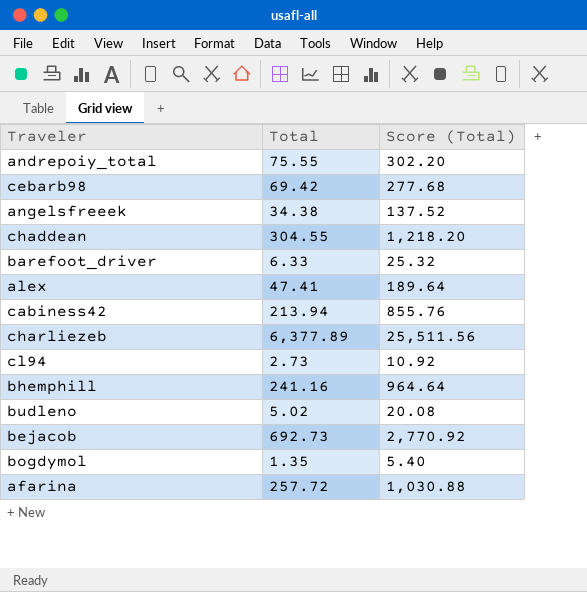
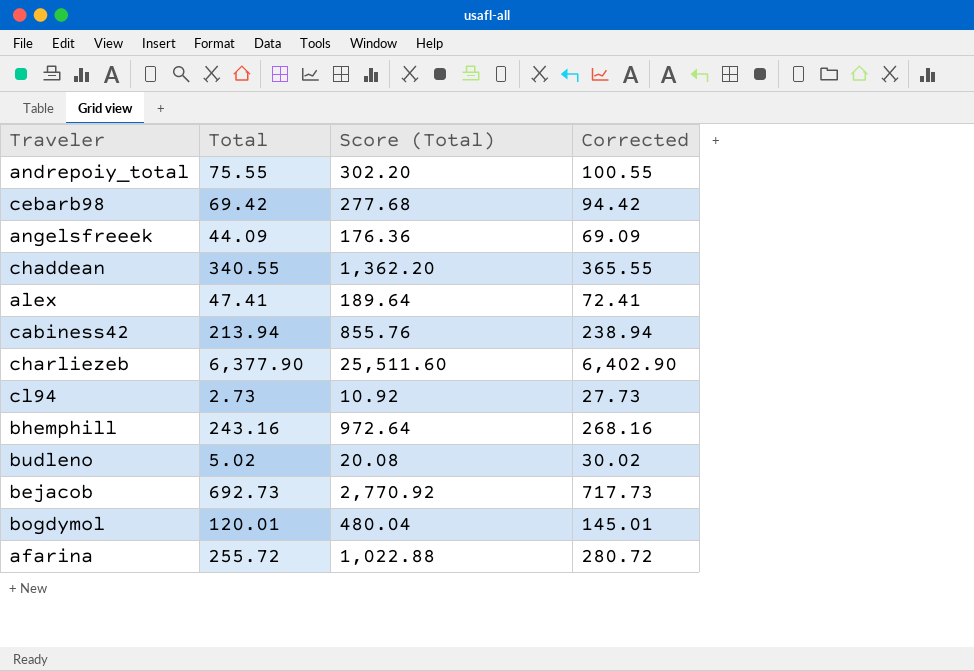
column Corrected | formula: none -> [Total] + 25
row barefoot_driver: 6.33 | 25.32 -> none
angelsfreeek | Total: 34.38 -> 44.09
angelsfreeek | Score (Total): 137.52 -> 176.36
chaddean | Total: 304.55 -> 340.55
chaddean | Score (Total): 1,218.20 -> 1,362.20
charliezeb | Total: 6,377.89 -> 6,377.90
charliezeb | Score (Total): 25,511.56 -> 25,511.60
bhemphill | Total: 241.16 -> 243.16
bhemphill | Score (Total): 964.64 -> 972.64
bogdymol | Total: 1.35 -> 120.01
bogdymol | Score (Total): 5.40 -> 480.04
afarina | Total: 257.72 -> 255.72
afarina | Score (Total): 1,030.88 -> 1,022.88

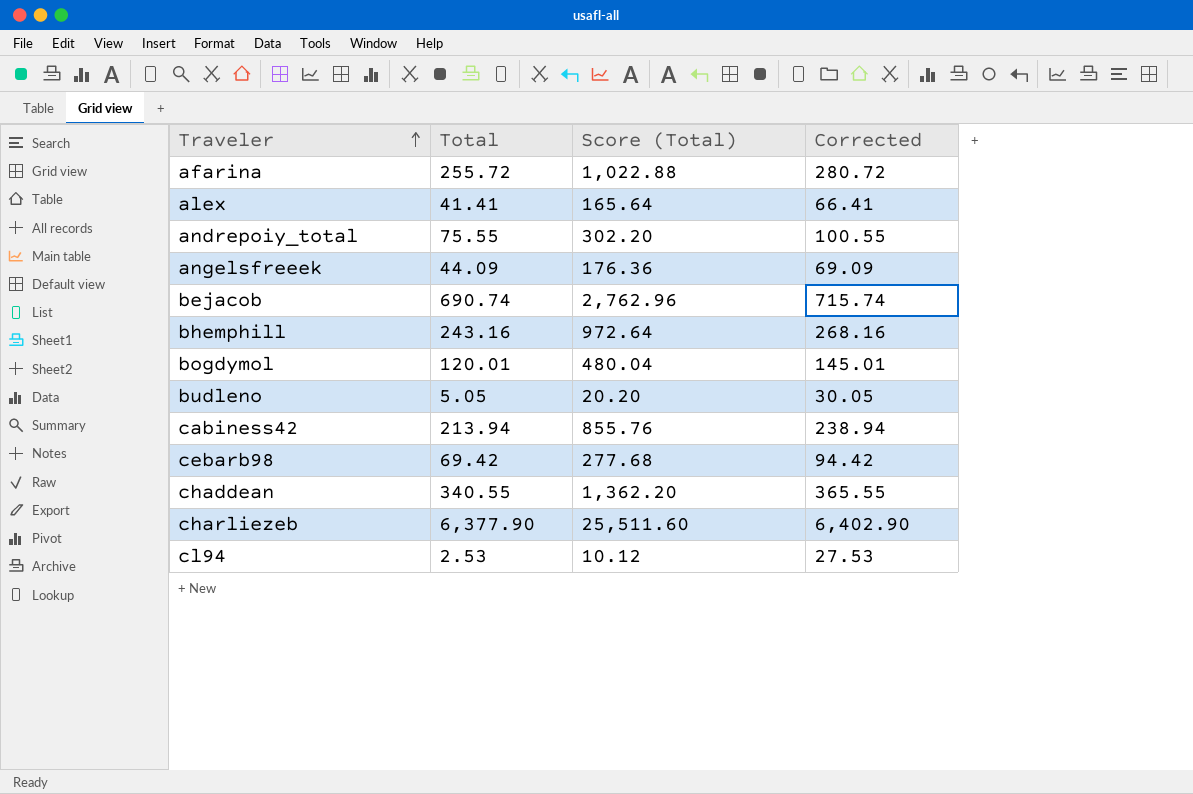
row order: none -> Traveler ascending
alex | Total: 47.41 -> 41.41
alex | Score (Total): 189.64 -> 165.64
alex | Corrected: 72.41 -> 66.41
bejacob | Total: 692.73 -> 690.74
bejacob | Score (Total): 2,770.92 -> 2,762.96
bejacob | Corrected: 717.73 -> 715.74
budleno | Total: 5.02 -> 5.05
budleno | Score (Total): 20.08 -> 20.20
budleno | Corrected: 30.02 -> 30.05
cl94 | Total: 2.73 -> 2.53
cl94 | Score (Total): 10.92 -> 10.12
cl94 | Corrected: 27.73 -> 27.53

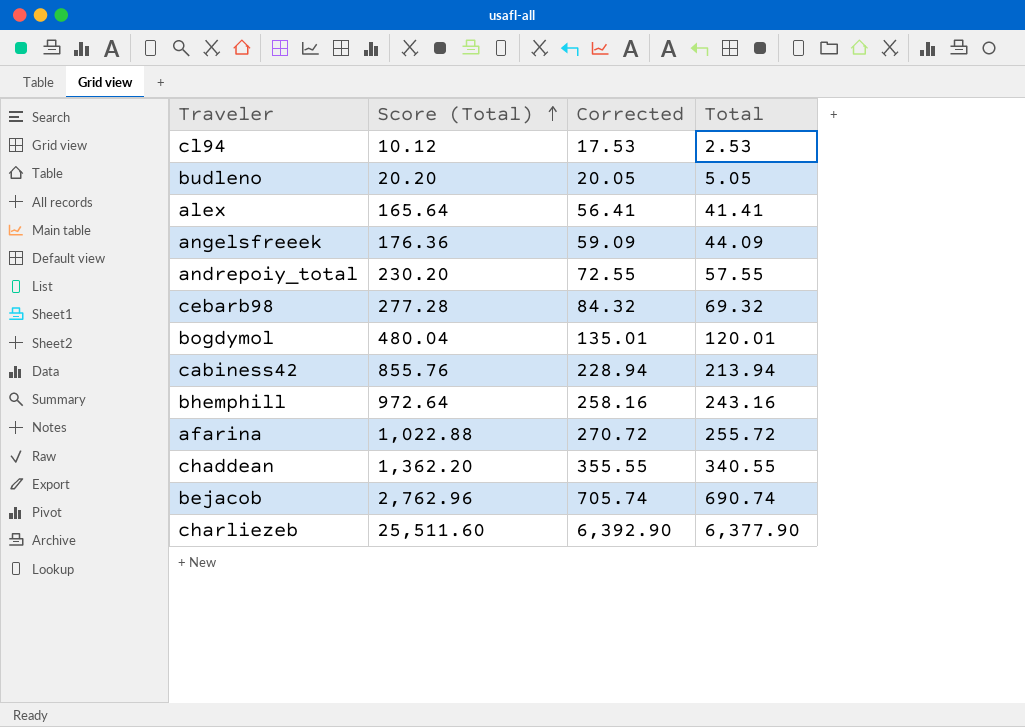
row order: Traveler ascending -> Score (Total) ascending
column Corrected | formula: [Total] + 25 -> [Total] + 15
column Total | position: 2 -> 4
andrepoiy_total | Score (Total): 302.20 -> 230.20
andrepoiy_total | Total: 75.55 -> 57.55
cebarb98 | Score (Total): 277.68 -> 277.28
cebarb98 | Total: 69.42 -> 69.32

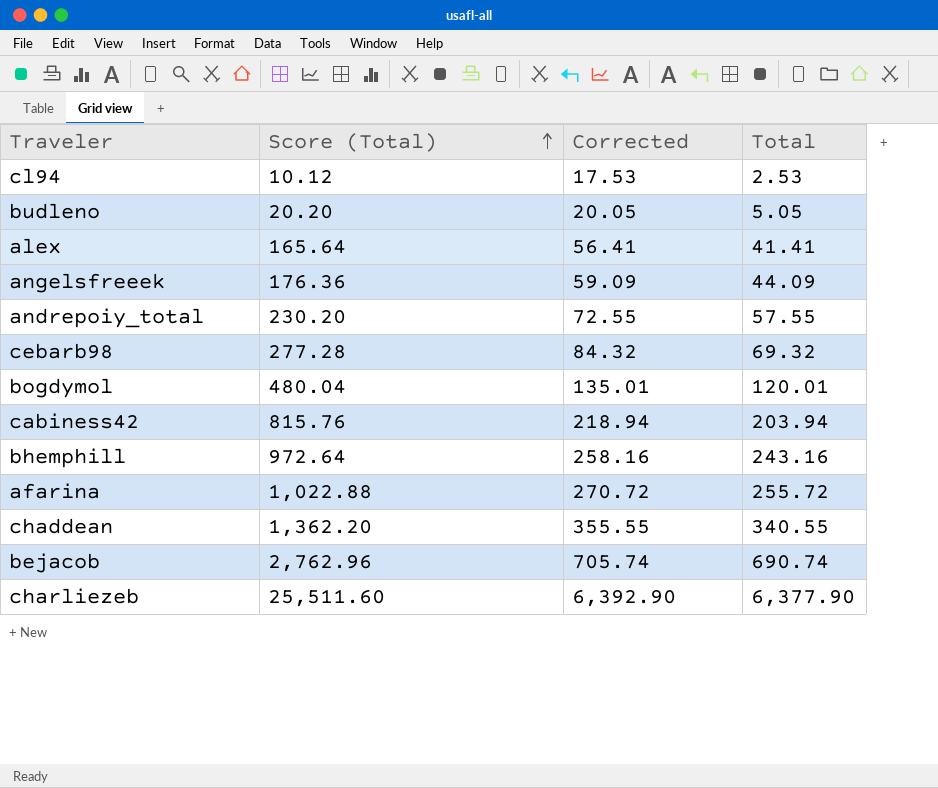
cabiness42 | Score (Total): 855.76 -> 815.76
cabiness42 | Corrected: 228.94 -> 218.94
cabiness42 | Total: 213.94 -> 203.94

